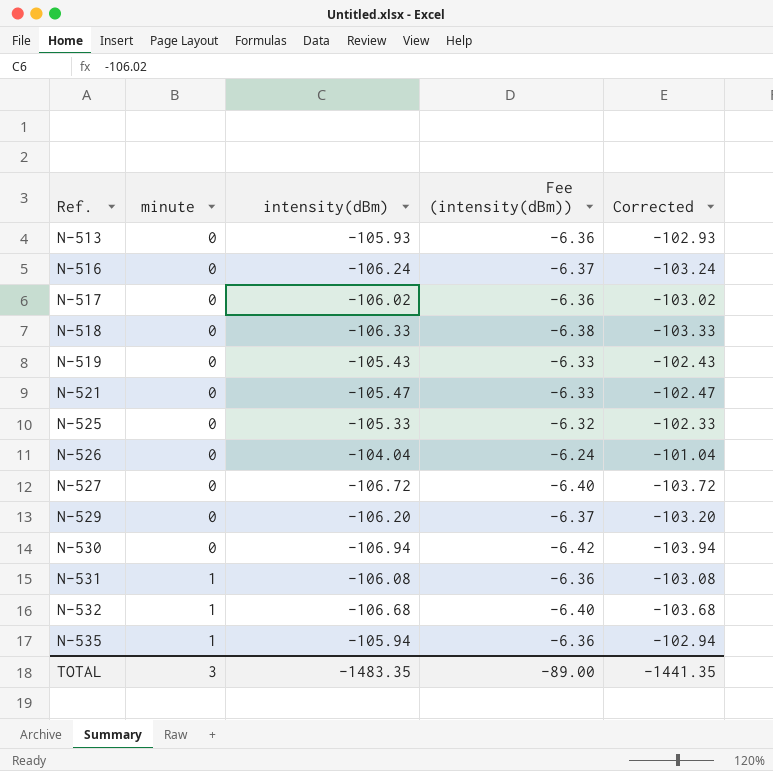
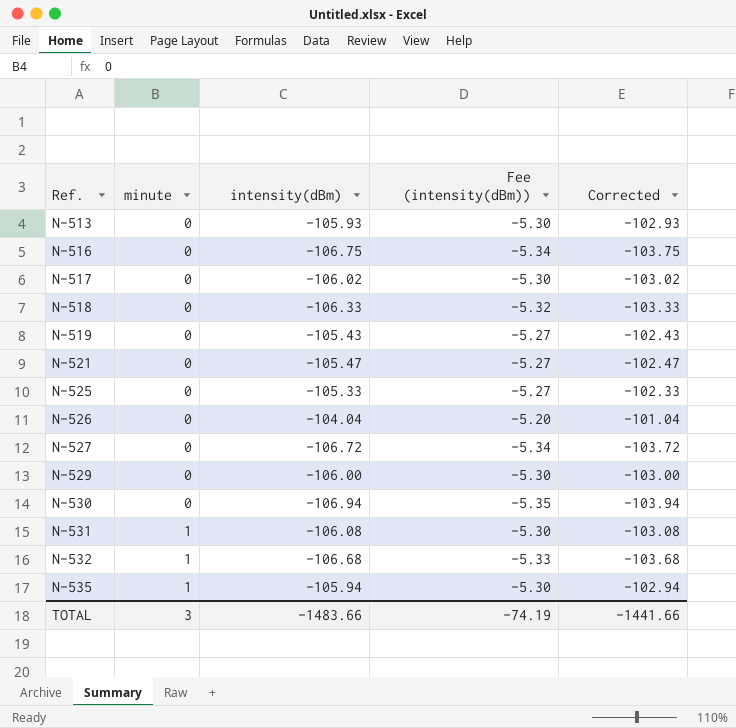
column Fee (intensity(dBm)) | formula: [intensity(dBm)] * 0.06 -> [intensity(dBm)] * 0.05
N-516 | intensity(dBm): -106.24 -> -106.75
N-516 | Corrected: -103.24 -> -103.75
N-529 | intensity(dBm): -106.20 -> -106.00
N-529 | Corrected: -103.20 -> -103.00
TOTAL | intensity(dBm): -1483.35 -> -1483.66
TOTAL | Fee (intensity(dBm)): -89.00 -> -74.19
TOTAL | Corrected: -1441.35 -> -1441.66

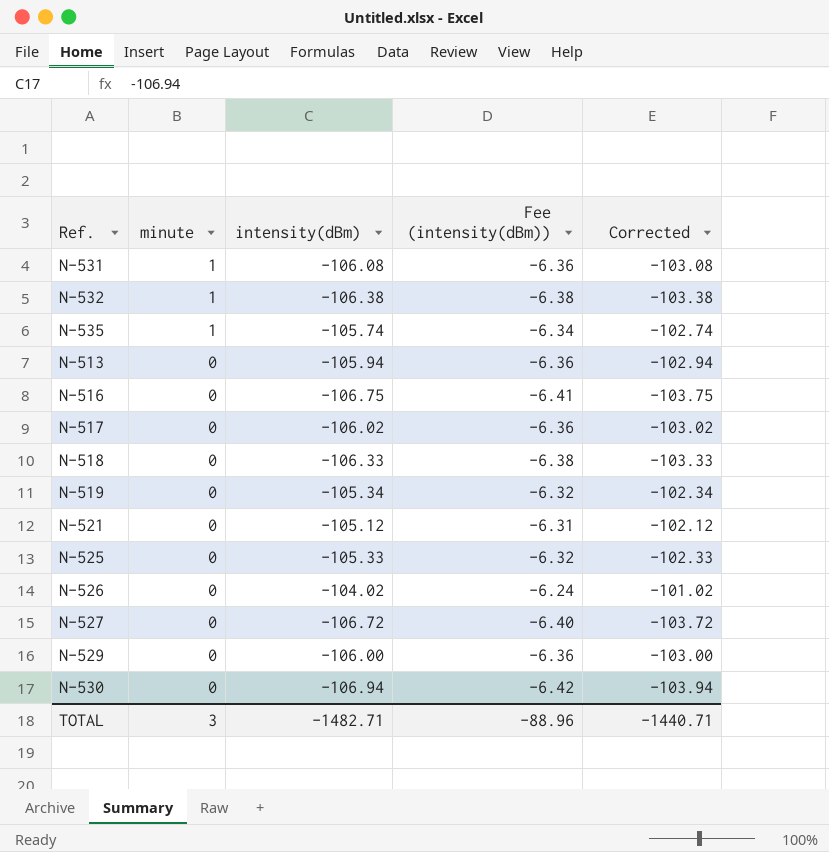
row order: Ref. ascending -> minute descending
column Fee (intensity(dBm)) | formula: [intensity(dBm)] * 0.05 -> [intensity(dBm)] * 0.06
N-532 | intensity(dBm): -106.68 -> -106.38
N-532 | Corrected: -103.68 -> -103.38
N-535 | intensity(dBm): -105.94 -> -105.74
N-535 | Corrected: -102.94 -> -102.74
N-513 | intensity(dBm): -105.93 -> -105.94
N-513 | Corrected: -102.93 -> -102.94
N-519 | intensity(dBm): -105.43 -> -105.34
N-519 | Corrected: -102.43 -> -102.34
N-521 | intensity(dBm): -105.47 -> -105.12
N-521 | Corrected: -102.47 -> -102.12
N-526 | intensity(dBm): -104.04 -> -104.02
N-526 | Corrected: -101.04 -> -101.02
TOTAL | intensity(dBm): -1483.66 -> -1482.71
TOTAL | Fee (intensity(dBm)): -74.19 -> -88.96
TOTAL | Corrected: -1441.66 -> -1440.71

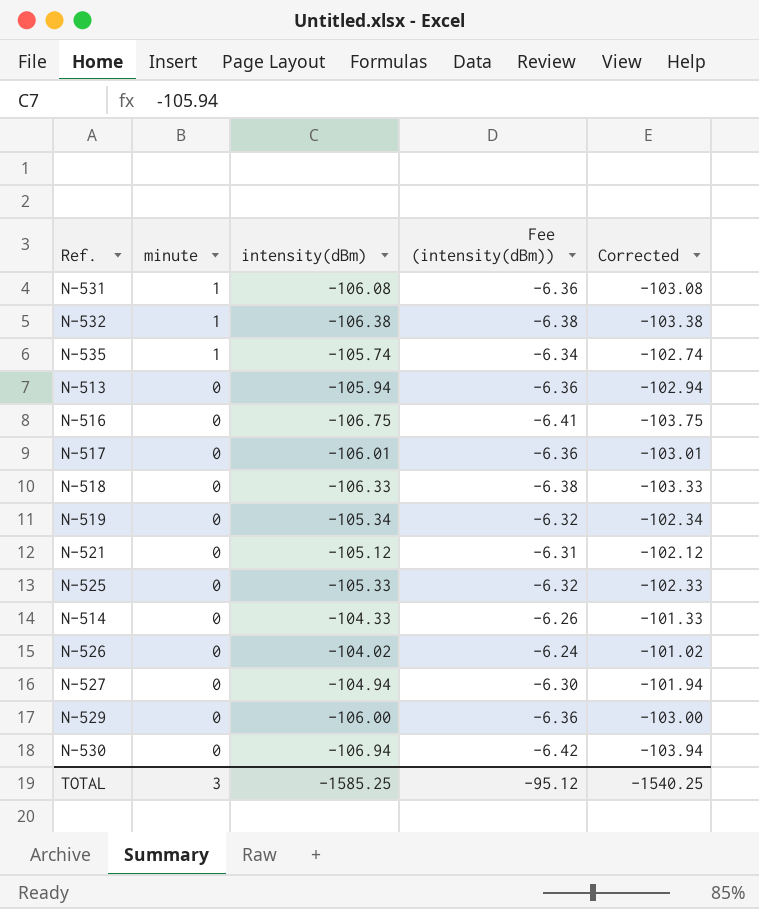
N-517 | intensity(dBm): -106.02 -> -106.01
N-517 | Corrected: -103.02 -> -103.01
row N-514: none -> 0 | -104.33 | -6.26 | -101.33
N-527 | intensity(dBm): -106.72 -> -104.94
N-527 | Fee (intensity(dBm)): -6.40 -> -6.30
N-527 | Corrected: -103.72 -> -101.94
TOTAL | intensity(dBm): -1482.71 -> -1585.25
TOTAL | Fee (intensity(dBm)): -88.96 -> -95.12
TOTAL | Corrected: -1440.71 -> -1540.25

